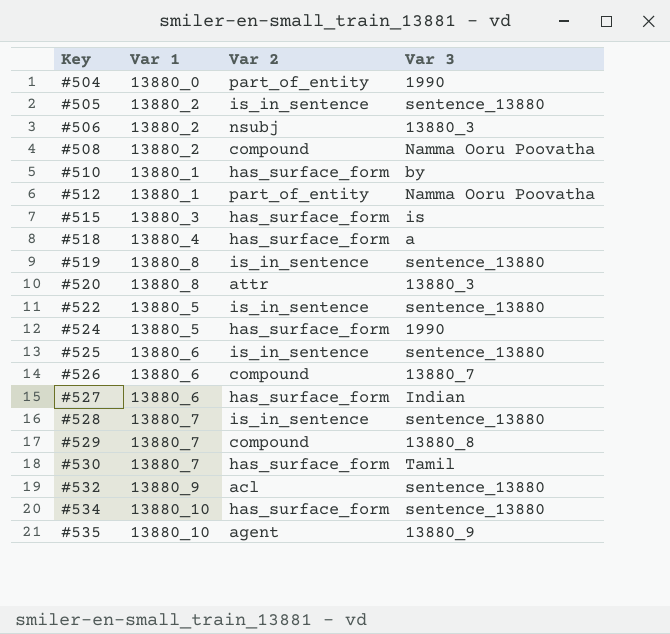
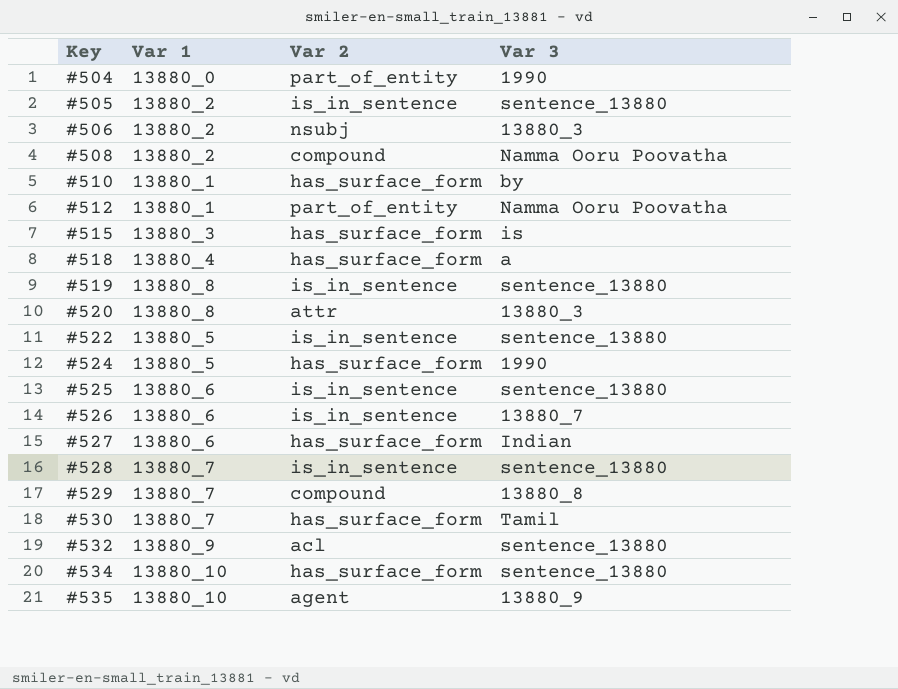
#526 | Var 2: compound -> is_in_sentence

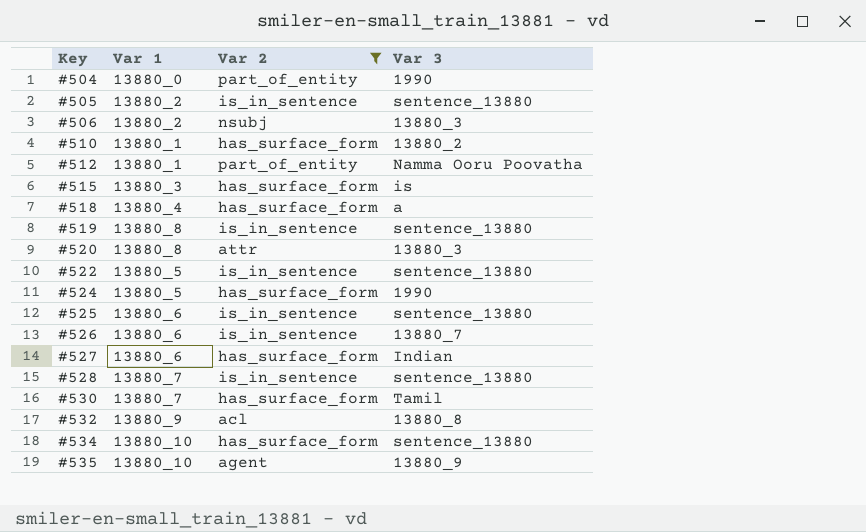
filter: none -> Var 2 != compound
#510 | Var 3: by -> 13880_2
#532 | Var 3: sentence_13880 -> 13880_8

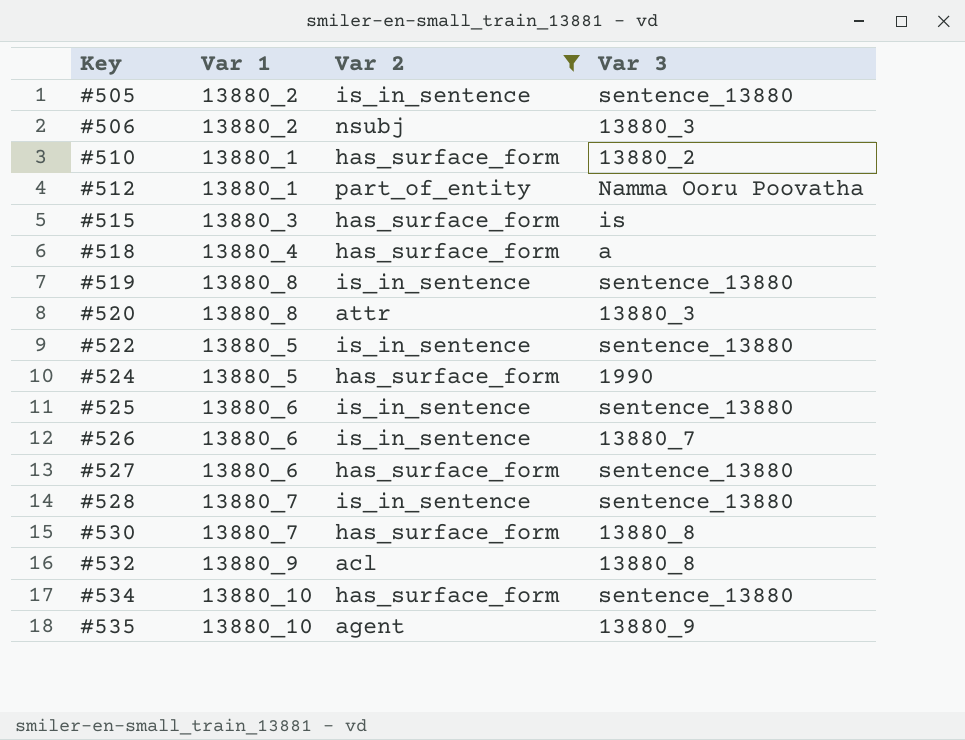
row #504: 13880_0 | part_of_entity | 1990 -> none
#527 | Var 3: Indian -> sentence_13880
#530 | Var 3: Tamil -> 13880_8

